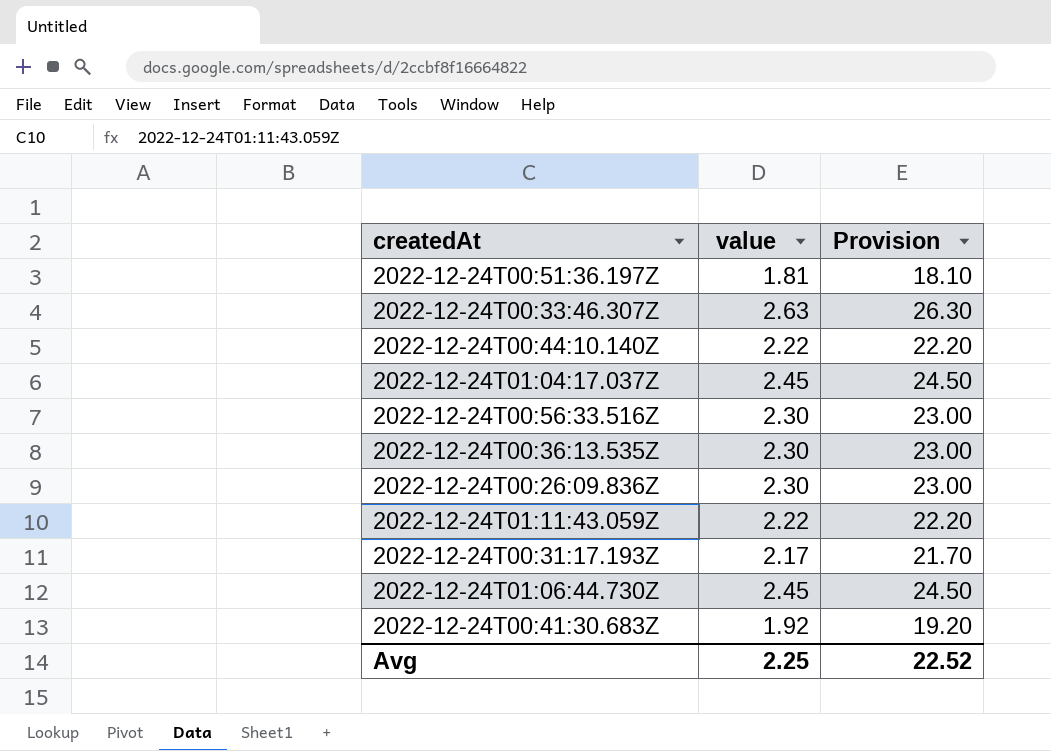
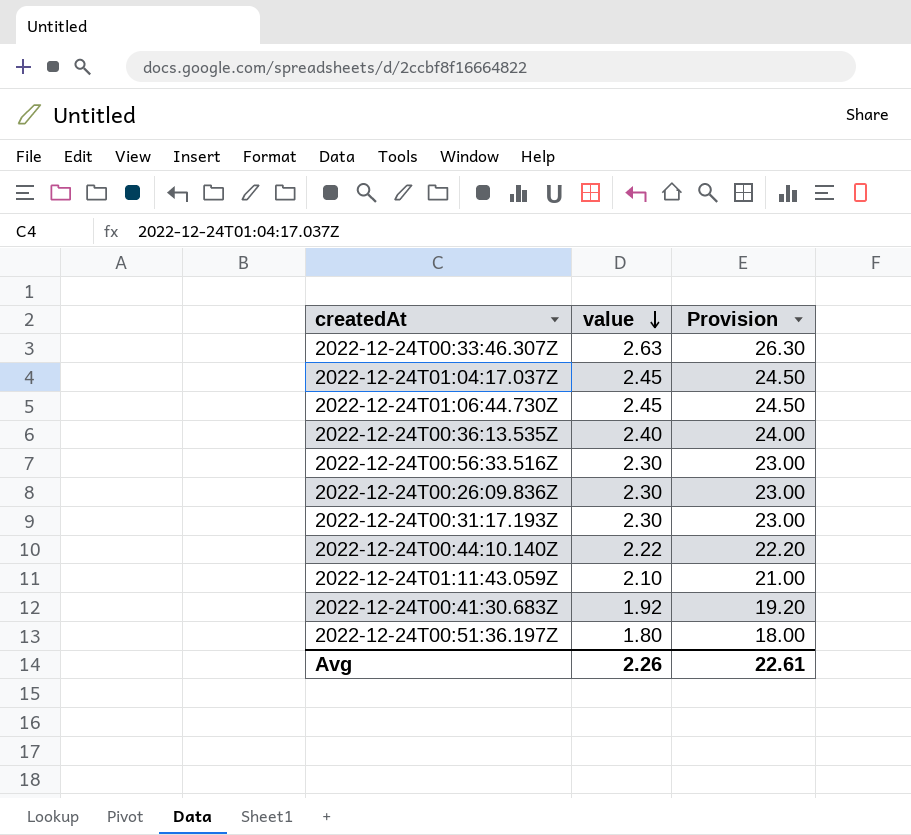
row order: none -> value descending
2022-12-24T00:36:13.535Z | value: 2.30 -> 2.40
2022-12-24T00:36:13.535Z | Provision: 23.00 -> 24.00
2022-12-24T00:31:17.193Z | value: 2.17 -> 2.30
2022-12-24T00:31:17.193Z | Provision: 21.70 -> 23.00
2022-12-24T01:11:43.059Z | value: 2.22 -> 2.10
2022-12-24T01:11:43.059Z | Provision: 22.20 -> 21.00
2022-12-24T00:51:36.197Z | value: 1.81 -> 1.80
2022-12-24T00:51:36.197Z | Provision: 18.10 -> 18.00
Avg | value: 2.25 -> 2.26
Avg | Provision: 22.52 -> 22.61

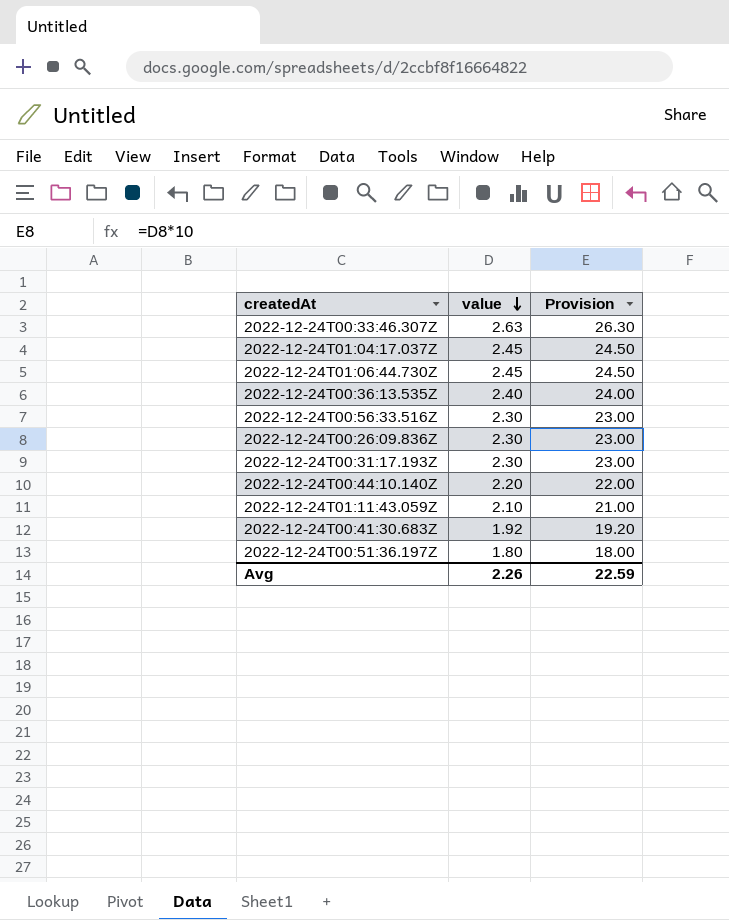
2022-12-24T00:44:10.140Z | value: 2.22 -> 2.20
2022-12-24T00:44:10.140Z | Provision: 22.20 -> 22.00
Avg | Provision: 22.61 -> 22.59

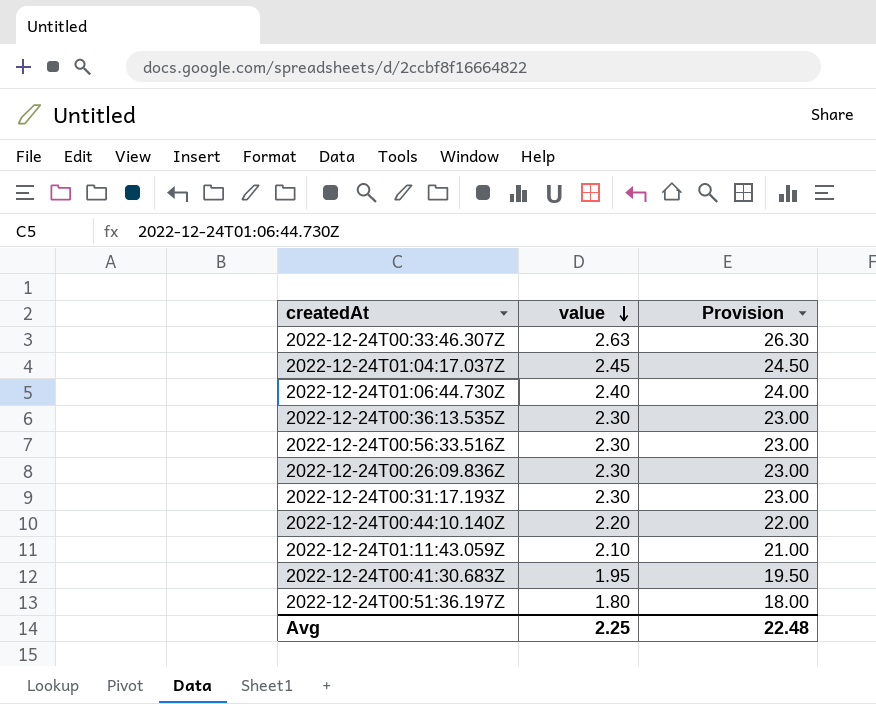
2022-12-24T01:06:44.730Z | value: 2.45 -> 2.40
2022-12-24T01:06:44.730Z | Provision: 24.50 -> 24.00
2022-12-24T00:36:13.535Z | value: 2.40 -> 2.30
2022-12-24T00:36:13.535Z | Provision: 24.00 -> 23.00
2022-12-24T00:41:30.683Z | value: 1.92 -> 1.95
2022-12-24T00:41:30.683Z | Provision: 19.20 -> 19.50
Avg | value: 2.26 -> 2.25
Avg | Provision: 22.59 -> 22.48

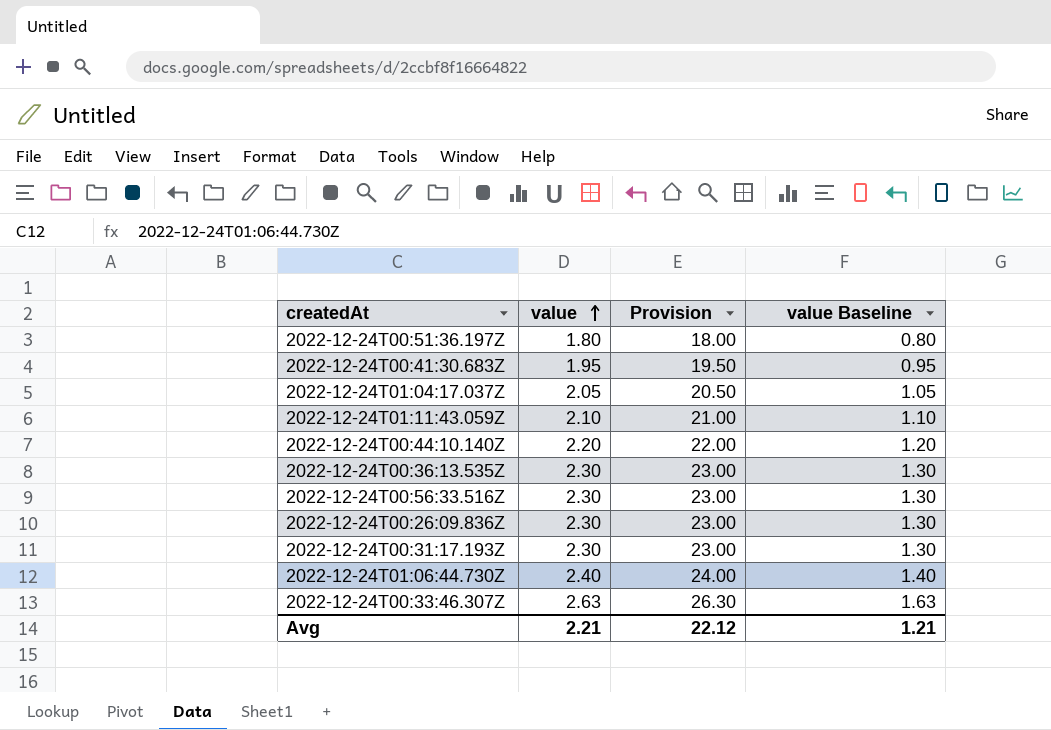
row order: value descending -> value ascending
column value Baseline | formula: none -> [value] - 1
2022-12-24T01:04:17.037Z | value: 2.45 -> 2.05
2022-12-24T01:04:17.037Z | Provision: 24.50 -> 20.50
Avg | value: 2.25 -> 2.21
Avg | Provision: 22.48 -> 22.12

